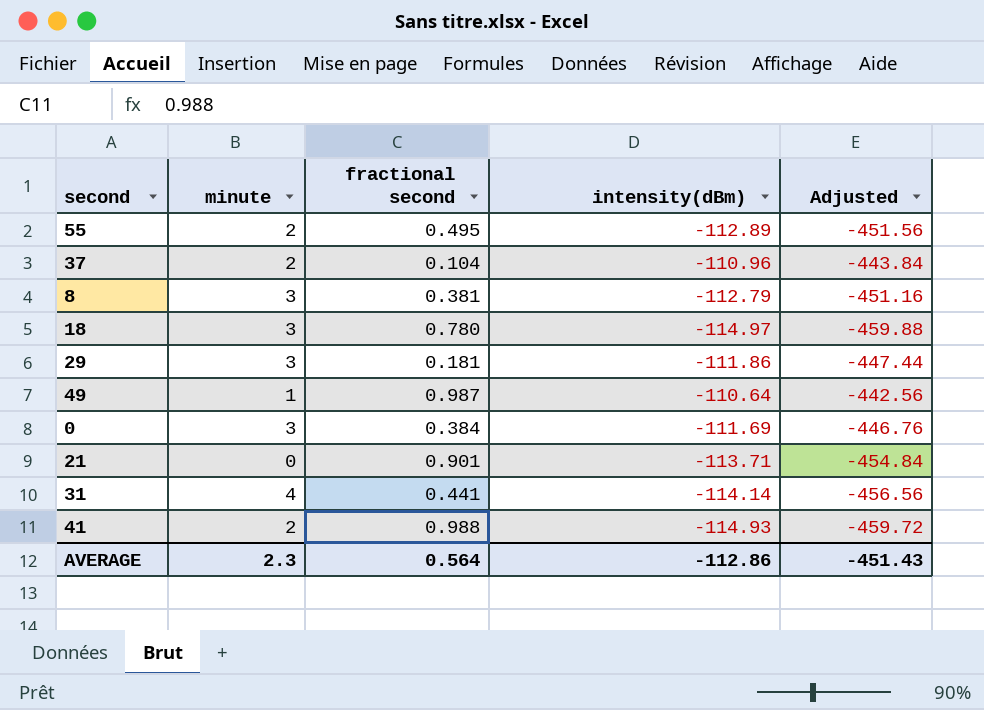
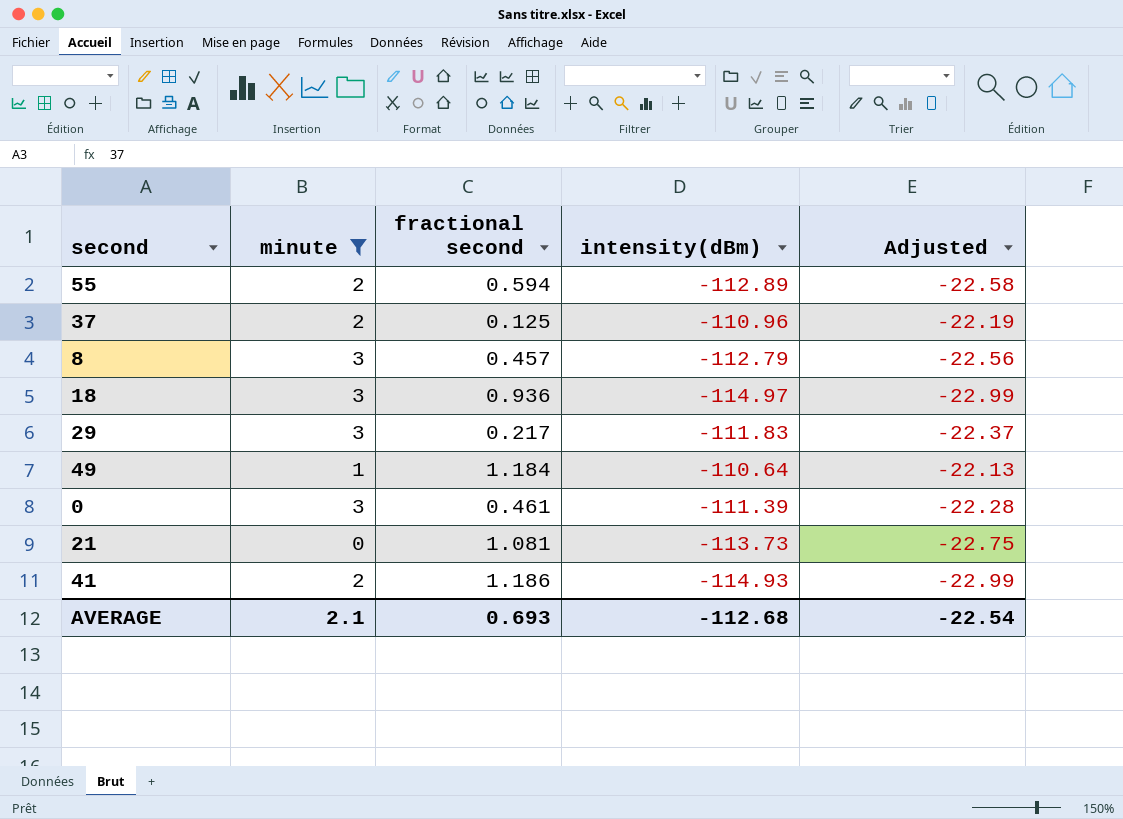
filter: none -> minute != 4
column Adjusted | formula: [intensity(dBm)] * 4 -> [intensity(dBm)] * 0.2
55 | fractional second: 0.495 -> 0.594
37 | fractional second: 0.104 -> 0.125
8 | fractional second: 0.381 -> 0.457
18 | fractional second: 0.780 -> 0.936
29 | fractional second: 0.181 -> 0.217
29 | intensity(dBm): -111.86 -> -111.83
49 | fractional second: 0.987 -> 1.184
0 | fractional second: 0.384 -> 0.461
0 | intensity(dBm): -111.69 -> -111.39
21 | fractional second: 0.901 -> 1.081
21 | intensity(dBm): -113.71 -> -113.73
41 | fractional second: 0.988 -> 1.186
AVERAGE | minute: 2.3 -> 2.1
AVERAGE | fractional second: 0.564 -> 0.693
AVERAGE | intensity(dBm): -112.86 -> -112.68
AVERAGE | Adjusted: -451.43 -> -22.54

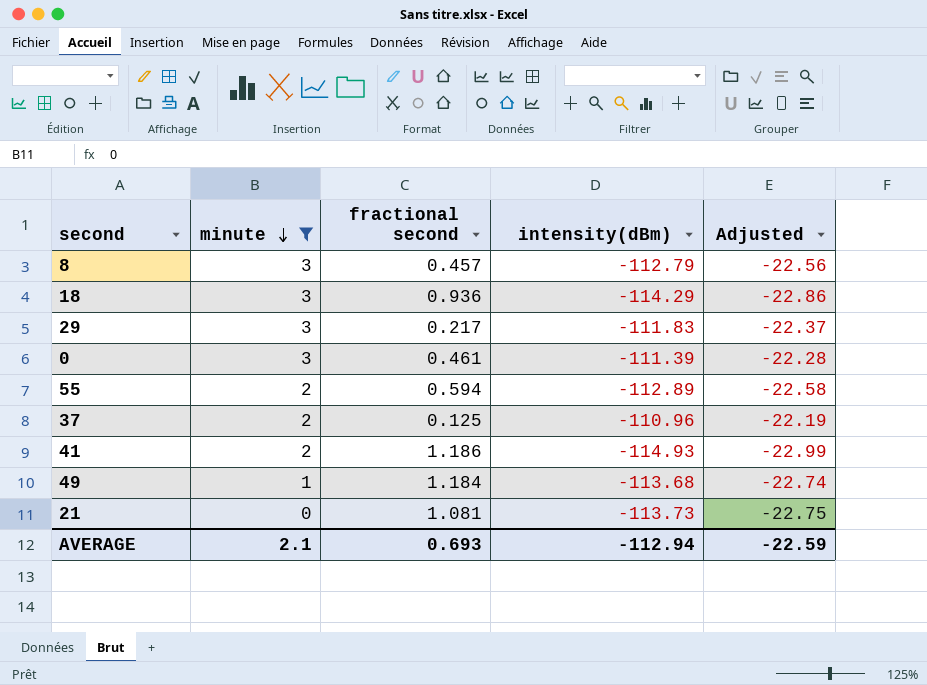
row order: none -> minute descending
18 | intensity(dBm): -114.97 -> -114.29
18 | Adjusted: -22.99 -> -22.86
49 | intensity(dBm): -110.64 -> -113.68
49 | Adjusted: -22.13 -> -22.74
AVERAGE | intensity(dBm): -112.68 -> -112.94
AVERAGE | Adjusted: -22.54 -> -22.59

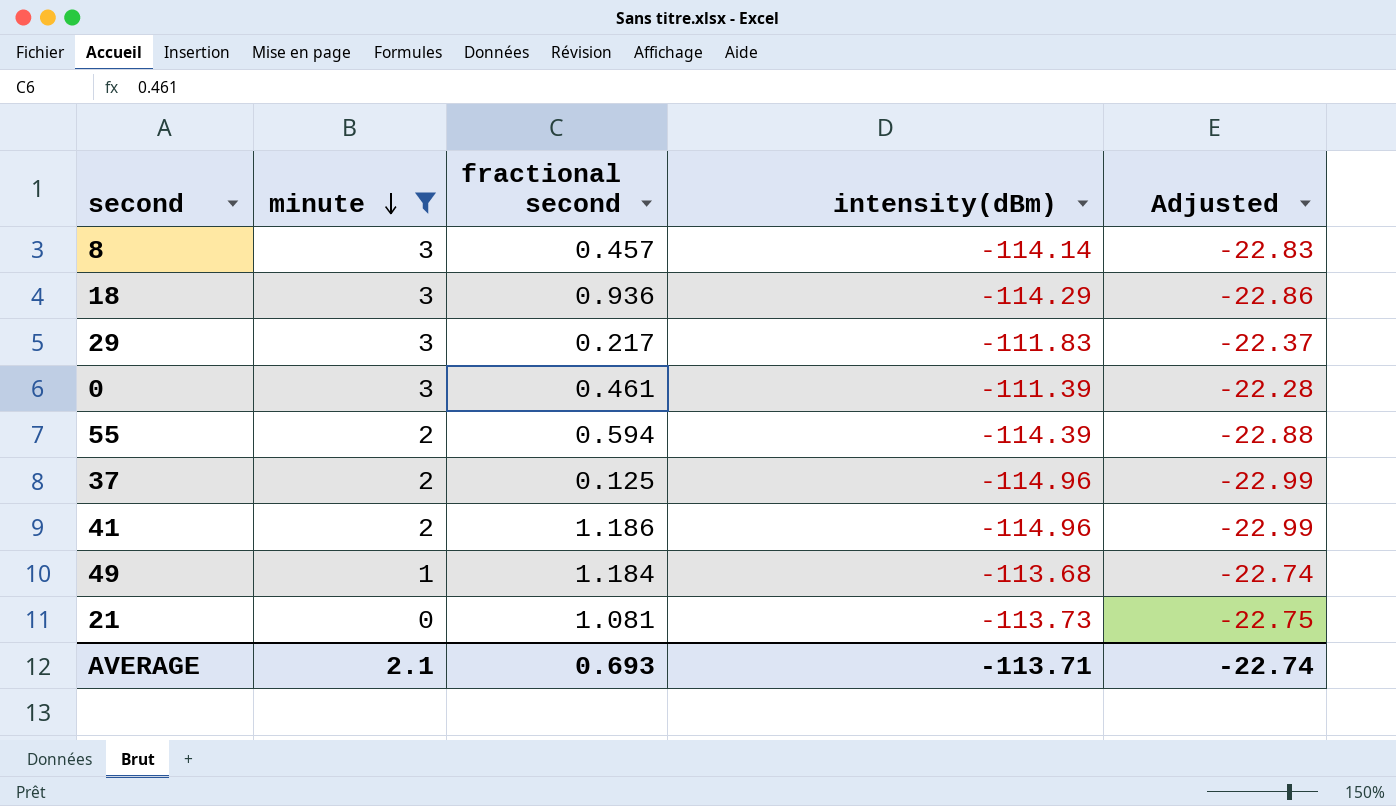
8 | intensity(dBm): -112.79 -> -114.14
8 | Adjusted: -22.56 -> -22.83
55 | intensity(dBm): -112.89 -> -114.39
55 | Adjusted: -22.58 -> -22.88
37 | intensity(dBm): -110.96 -> -114.96
37 | Adjusted: -22.19 -> -22.99
41 | intensity(dBm): -114.93 -> -114.96
AVERAGE | intensity(dBm): -112.94 -> -113.71
AVERAGE | Adjusted: -22.59 -> -22.74

